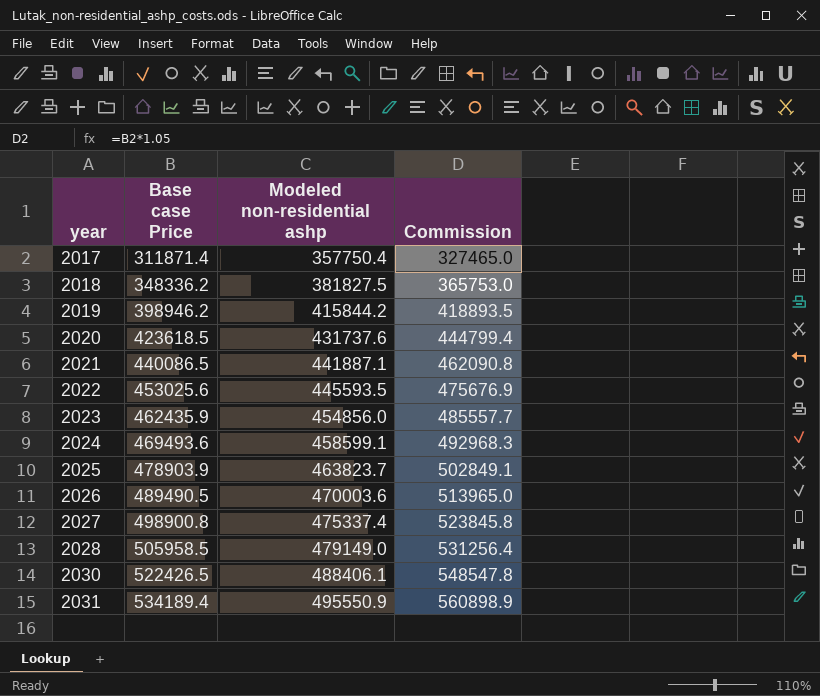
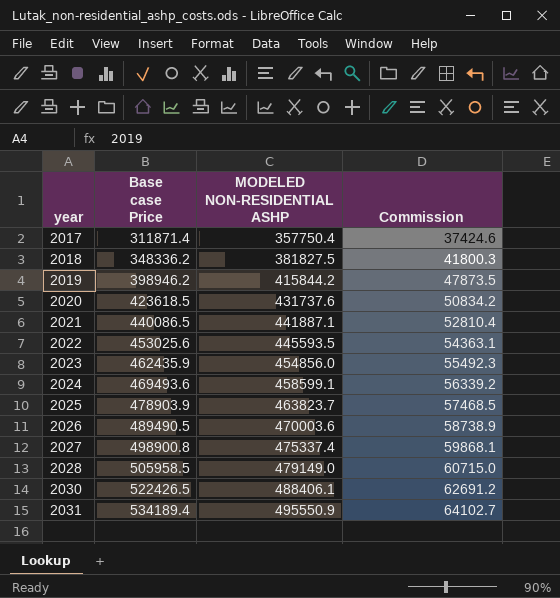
column name: Modeled non-residential ashp -> MODELED NON-RESIDENTIAL ASHP
column Commission | formula: [Base case Price] * 1.05 -> [Base case Price] * 0.12

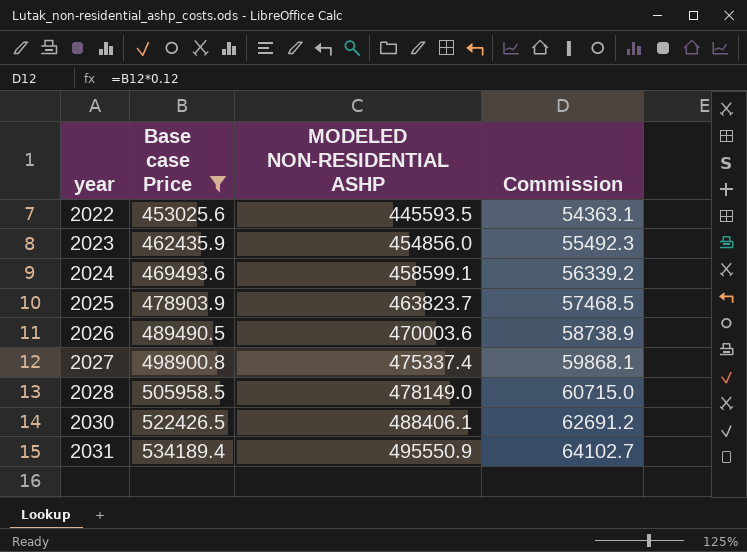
filter: none -> Base case Price >= 453025.6
2028 | MODELED NON-RESIDENTIAL ASHP: 479149.0 -> 478149.0

